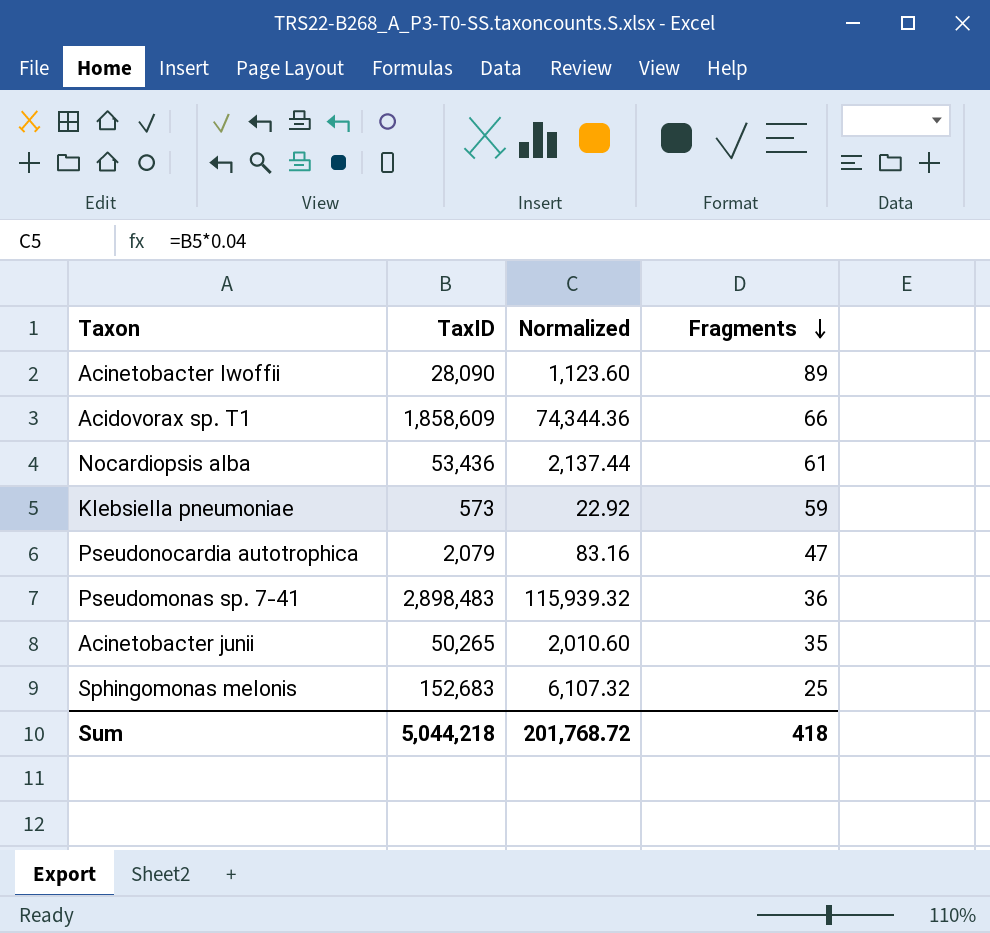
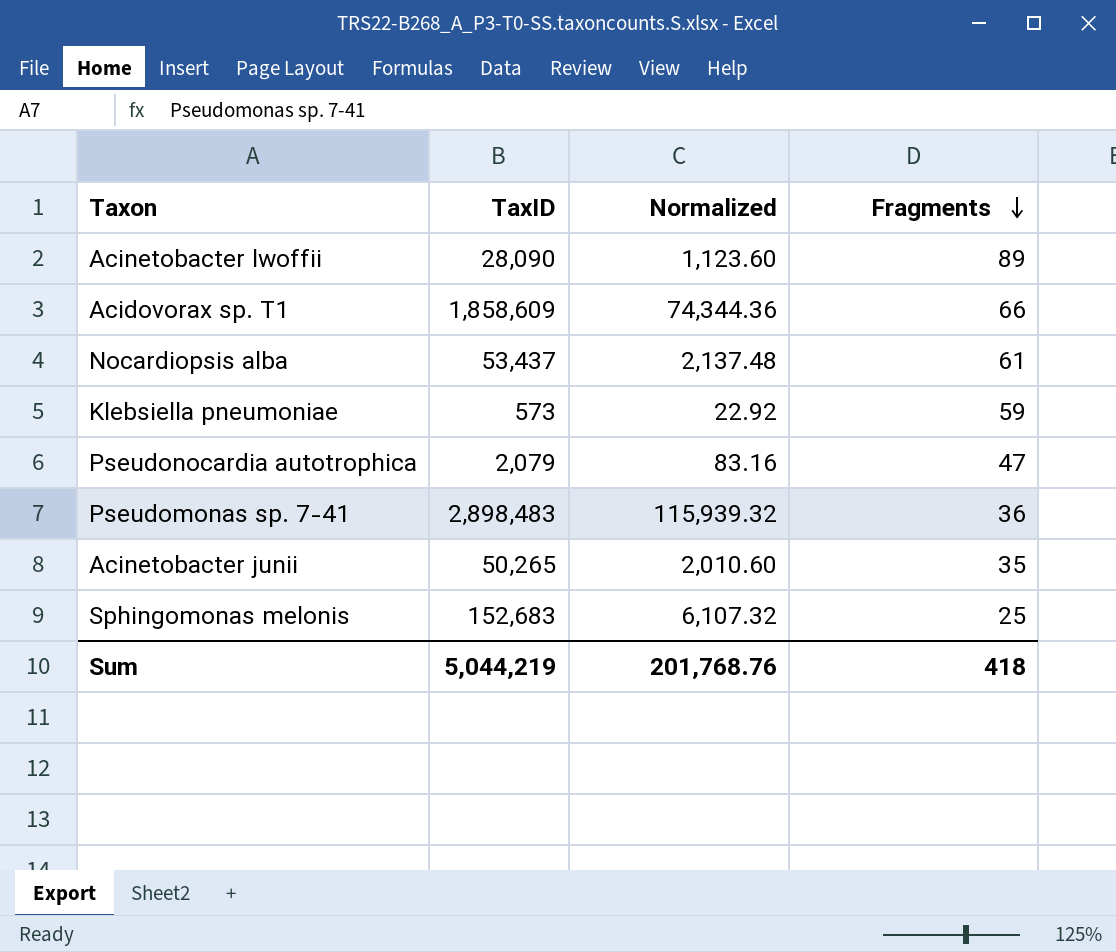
Nocardiopsis alba | TaxID: 53,436 -> 53,437
Nocardiopsis alba | Normalized: 2,137.44 -> 2,137.48
Sum | TaxID: 5,044,218 -> 5,044,219
Sum | Normalized: 201,768.72 -> 201,768.76

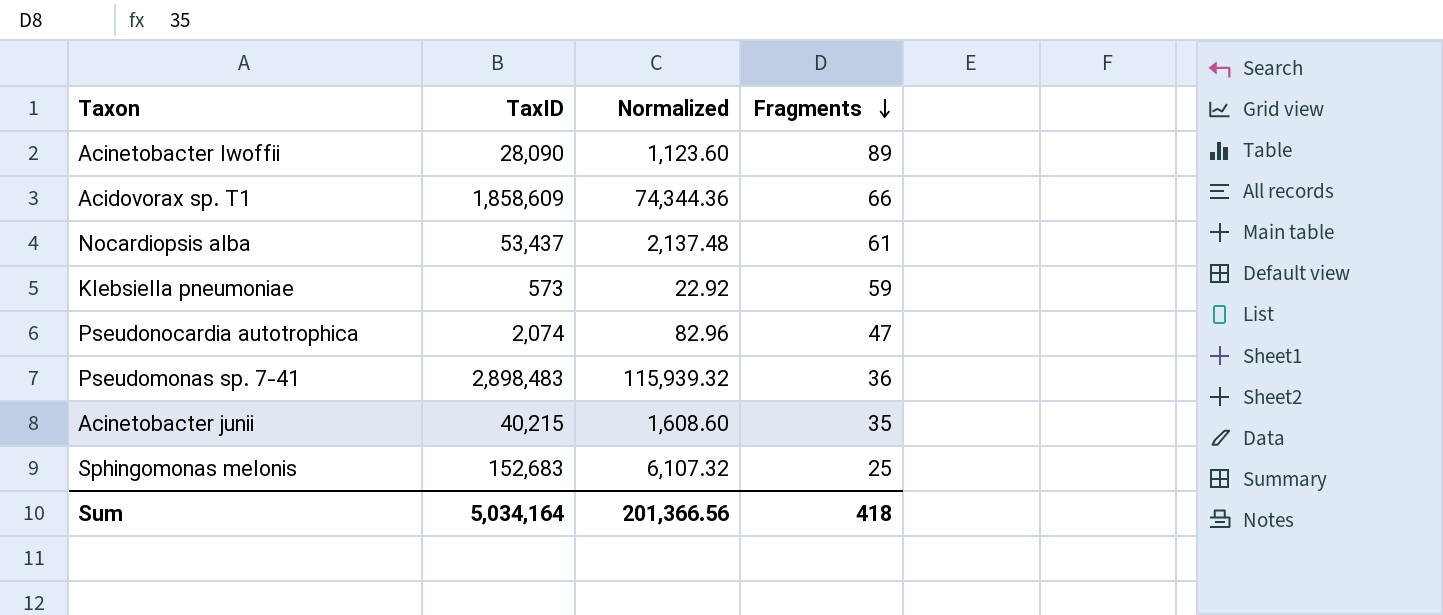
Pseudonocardia autotrophica | TaxID: 2,079 -> 2,074
Pseudonocardia autotrophica | Normalized: 83.16 -> 82.96
Acinetobacter junii | TaxID: 50,265 -> 40,215
Acinetobacter junii | Normalized: 2,010.60 -> 1,608.60
Sum | TaxID: 5,044,219 -> 5,034,164
Sum | Normalized: 201,768.76 -> 201,366.56

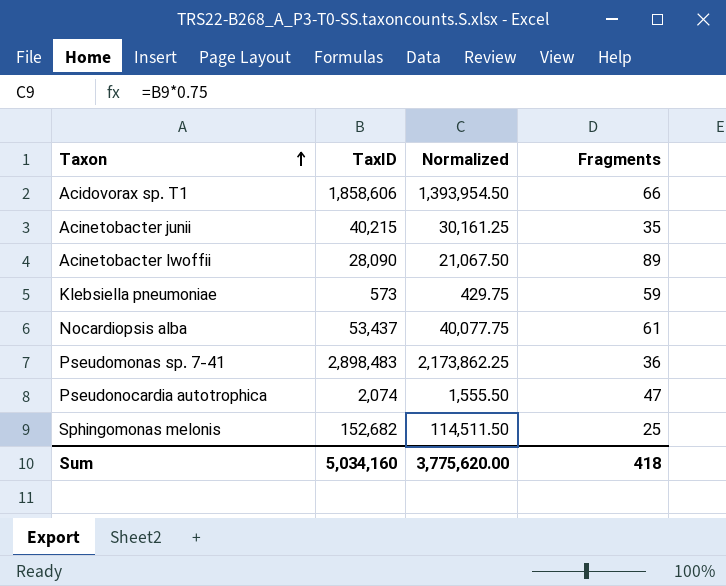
row order: Fragments descending -> Taxon ascending
column Normalized | formula: [TaxID] * 0.04 -> [TaxID] * 0.75
Acidovorax sp. T1 | TaxID: 1,858,609 -> 1,858,606
Sphingomonas melonis | TaxID: 152,683 -> 152,682
Sum | TaxID: 5,034,164 -> 5,034,160
Sum | Normalized: 201,366.56 -> 3,775,620.00

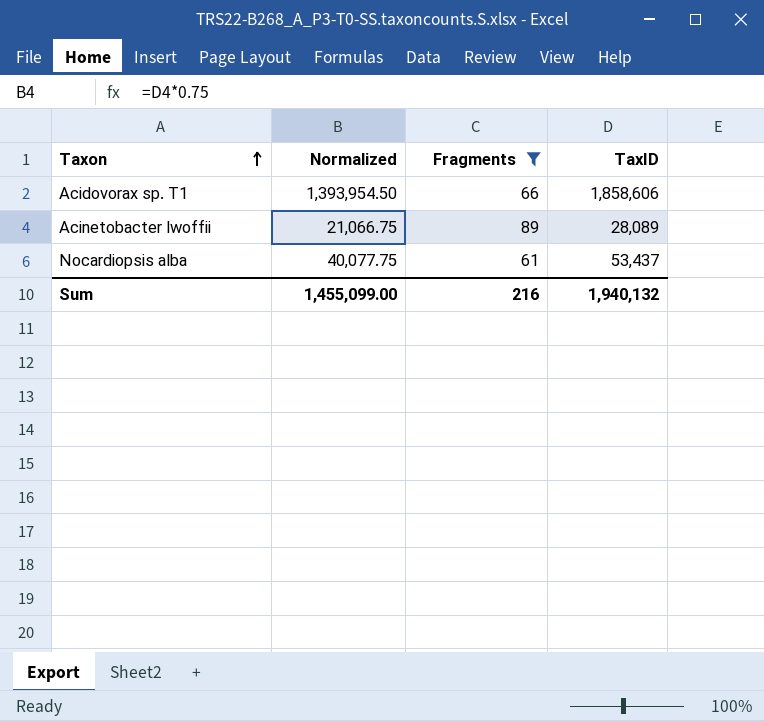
filter: none -> Fragments >= 61
column TaxID | position: 2 -> 4
Acinetobacter lwoffii | Normalized: 21,067.50 -> 21,066.75
Acinetobacter lwoffii | TaxID: 28,090 -> 28,089
Sum | Normalized: 3,775,620.00 -> 1,455,099.00
Sum | Fragments: 418 -> 216
Sum | TaxID: 5,034,160 -> 1,940,132

